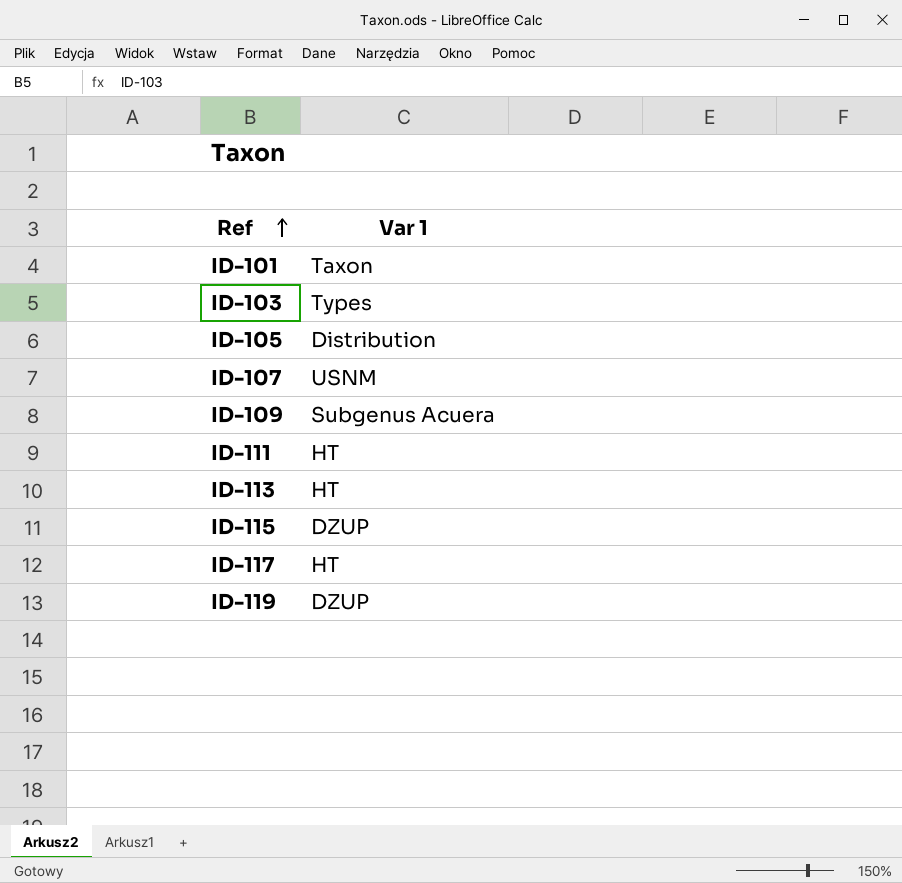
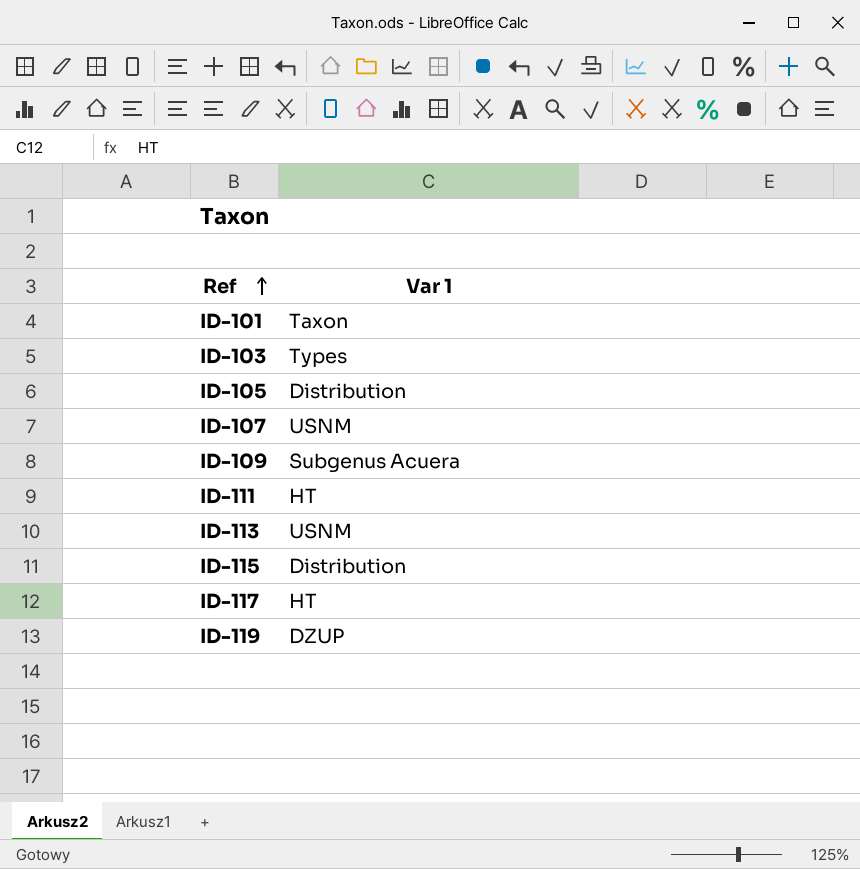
ID-113 | Var 1: HT -> USNM
ID-115 | Var 1: DZUP -> Distribution

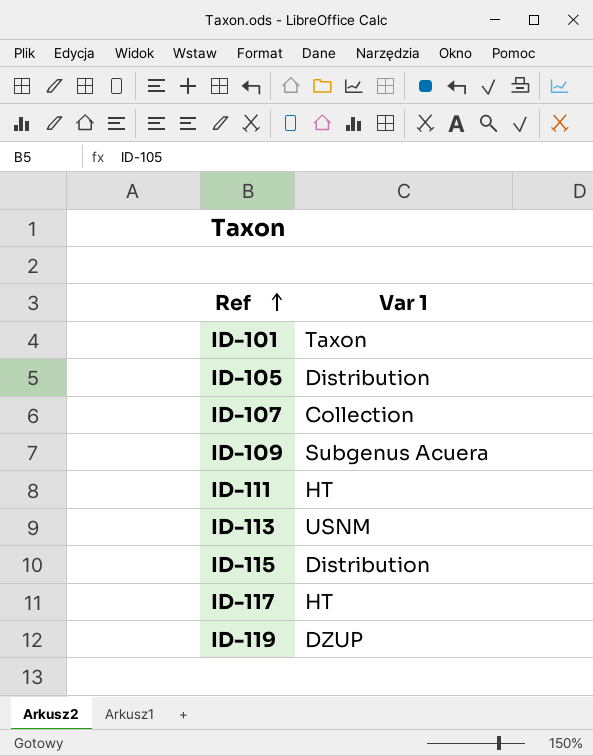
row ID-103: Types -> none
ID-107 | Var 1: USNM -> Collection

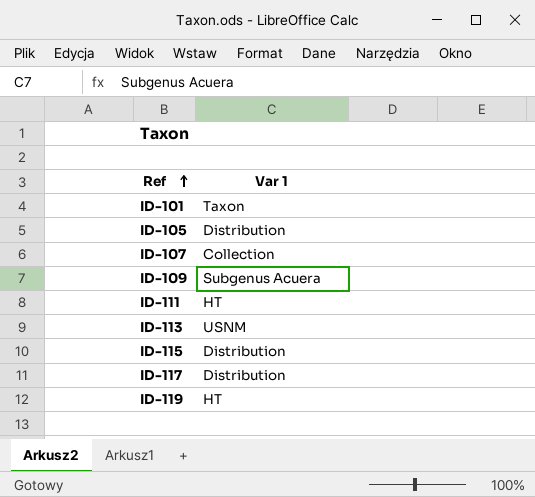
ID-117 | Var 1: HT -> Distribution
ID-119 | Var 1: DZUP -> HT

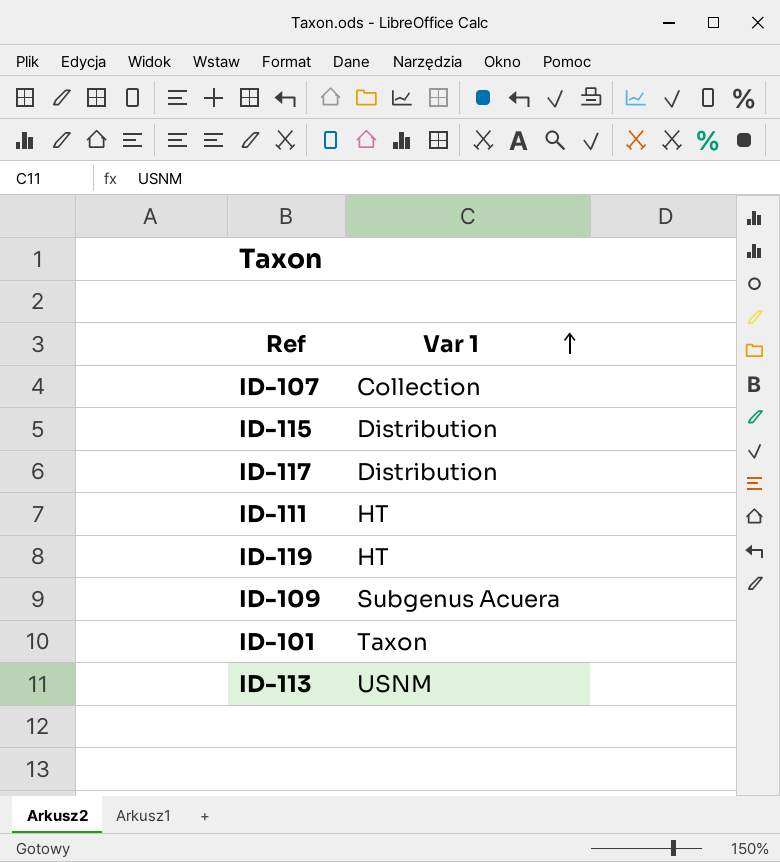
row order: Ref ascending -> Var 1 ascending
row ID-105: Distribution -> none

